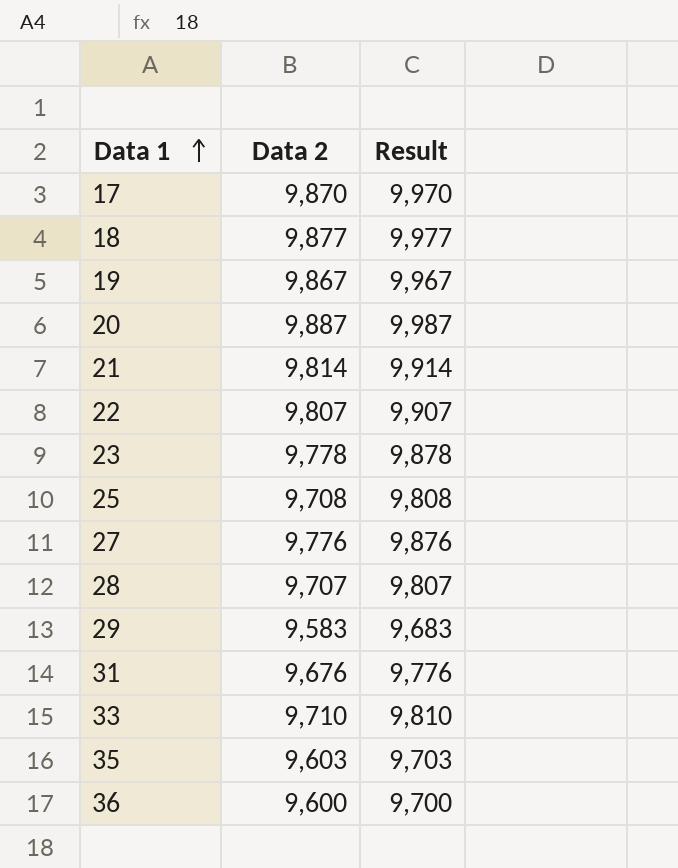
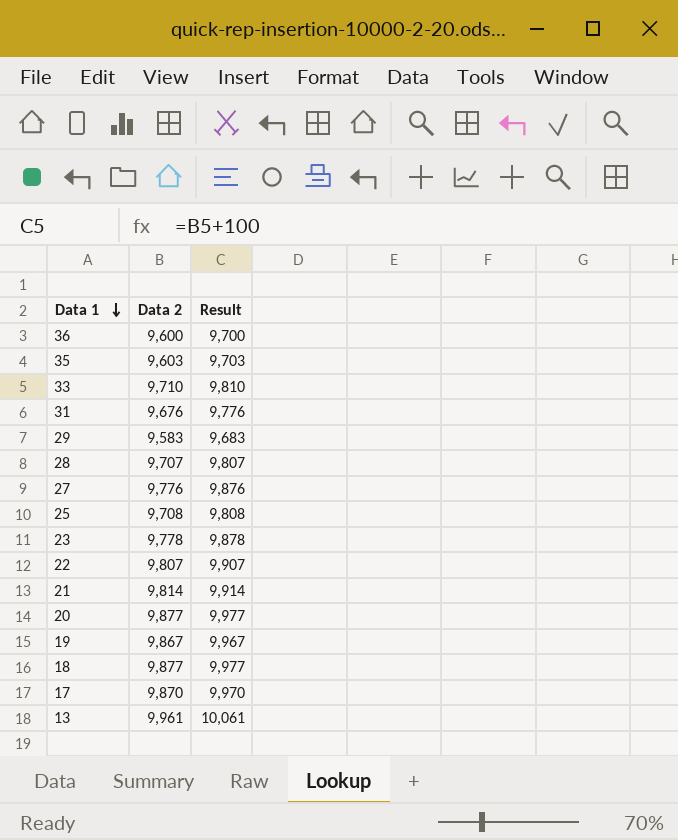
row order: Data 1 ascending -> Data 1 descending
20 | Data 2: 9,887 -> 9,877
20 | Result: 9,987 -> 9,977
row 13: none -> 9,961 | 10,061

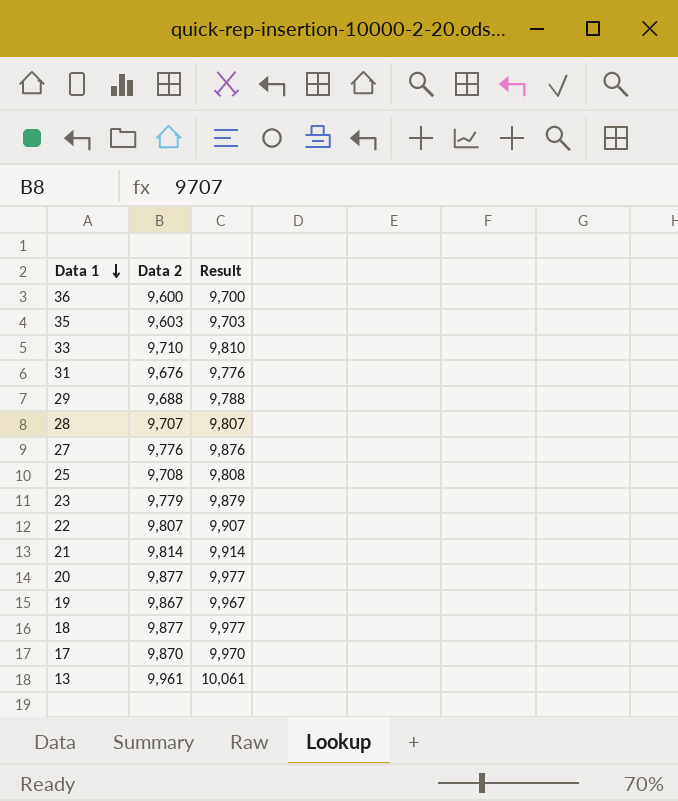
29 | Data 2: 9,583 -> 9,688
29 | Result: 9,683 -> 9,788
23 | Data 2: 9,778 -> 9,779
23 | Result: 9,878 -> 9,879

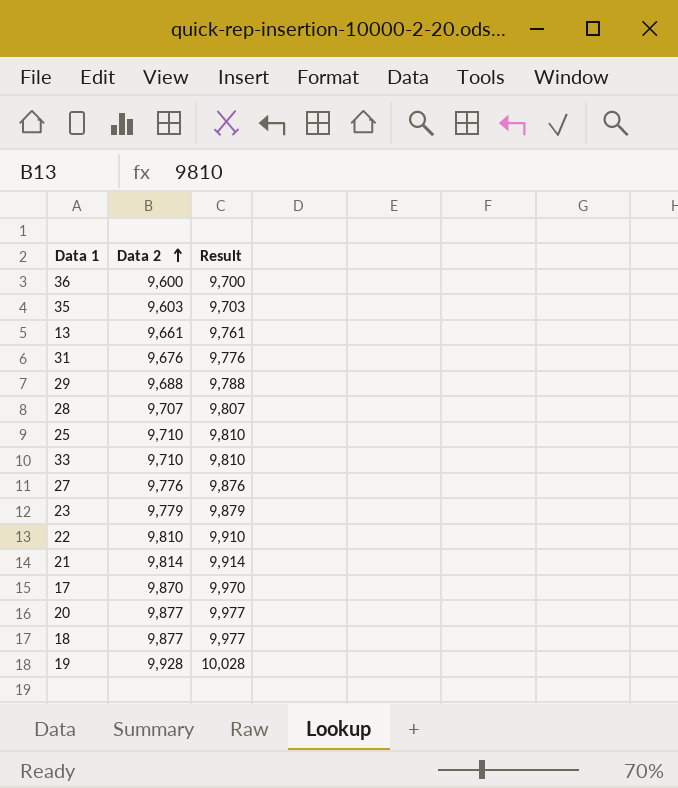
row order: Data 1 descending -> Data 2 ascending
13 | Data 2: 9,961 -> 9,661
13 | Result: 10,061 -> 9,761
25 | Data 2: 9,708 -> 9,710
25 | Result: 9,808 -> 9,810
22 | Data 2: 9,807 -> 9,810
22 | Result: 9,907 -> 9,910
19 | Data 2: 9,867 -> 9,928
19 | Result: 9,967 -> 10,028

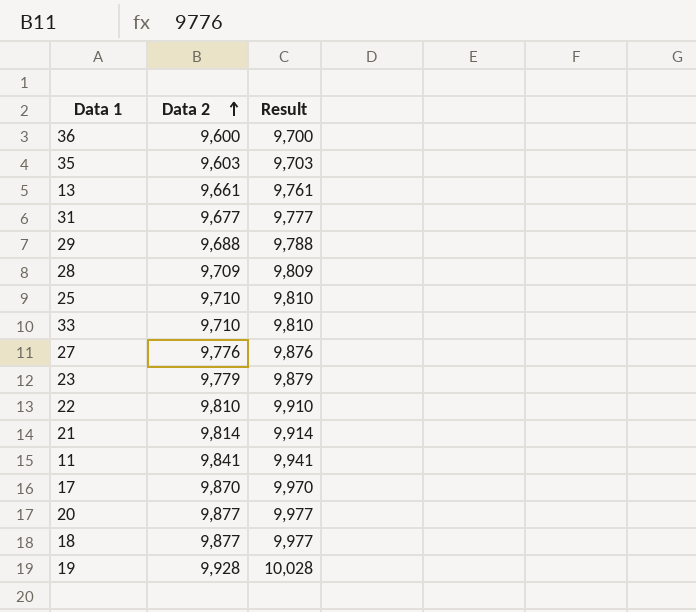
31 | Data 2: 9,676 -> 9,677
31 | Result: 9,776 -> 9,777
28 | Data 2: 9,707 -> 9,709
28 | Result: 9,807 -> 9,809
row 11: none -> 9,841 | 9,941

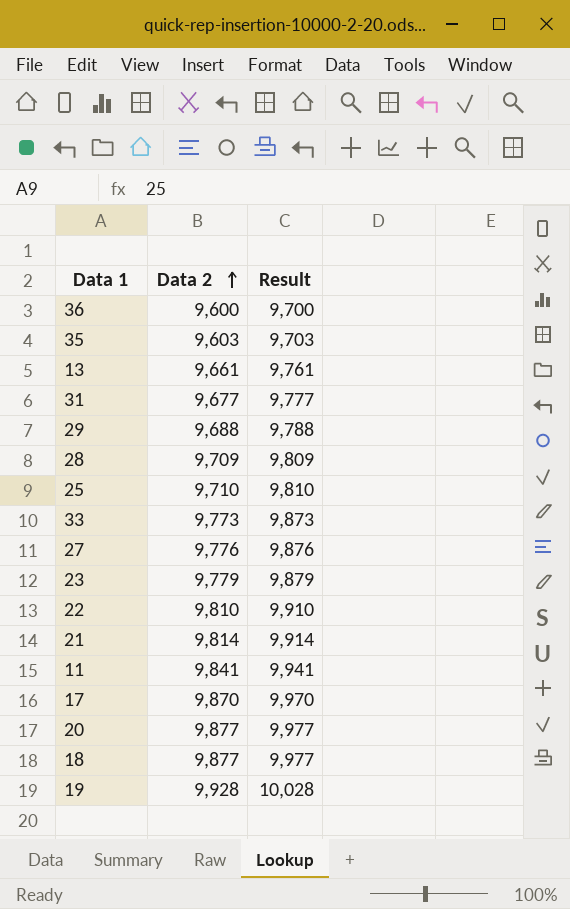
33 | Data 2: 9,710 -> 9,773
33 | Result: 9,810 -> 9,873

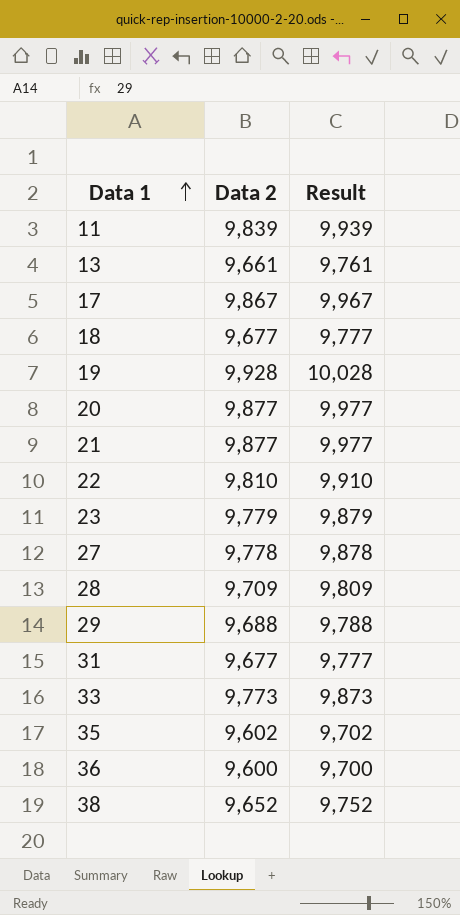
row order: Data 2 ascending -> Data 1 ascending
row 25: 9,710 | 9,810 -> none
11 | Data 2: 9,841 -> 9,839
11 | Result: 9,941 -> 9,939
17 | Data 2: 9,870 -> 9,867
17 | Result: 9,970 -> 9,967
18 | Data 2: 9,877 -> 9,677
18 | Result: 9,977 -> 9,777
21 | Data 2: 9,814 -> 9,877
21 | Result: 9,914 -> 9,977
27 | Data 2: 9,776 -> 9,778
27 | Result: 9,876 -> 9,878
35 | Data 2: 9,603 -> 9,602
35 | Result: 9,703 -> 9,702
row 38: none -> 9,652 | 9,752

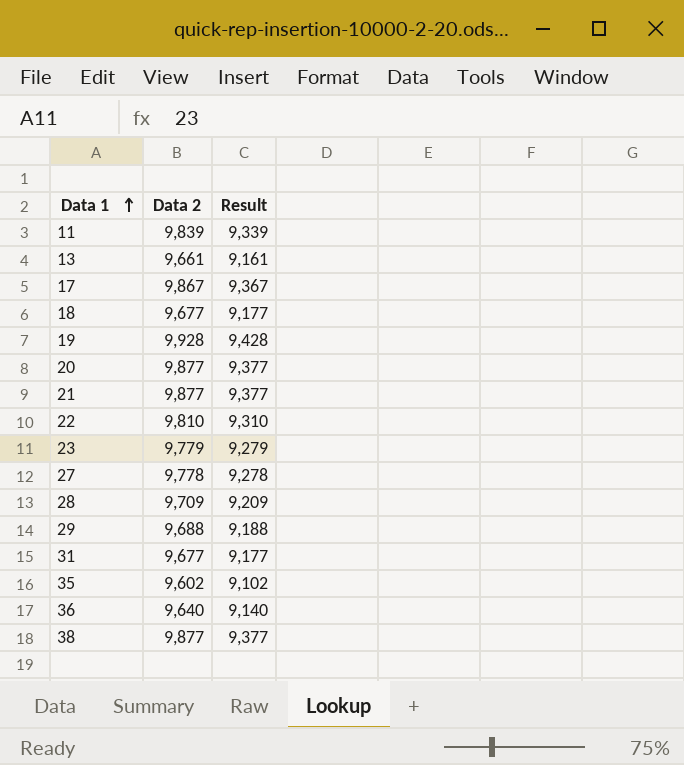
column Result | formula: [Data 2] + 100 -> [Data 2] - 500
row 33: 9,773 | 9,873 -> none
36 | Data 2: 9,600 -> 9,640
38 | Data 2: 9,652 -> 9,877

